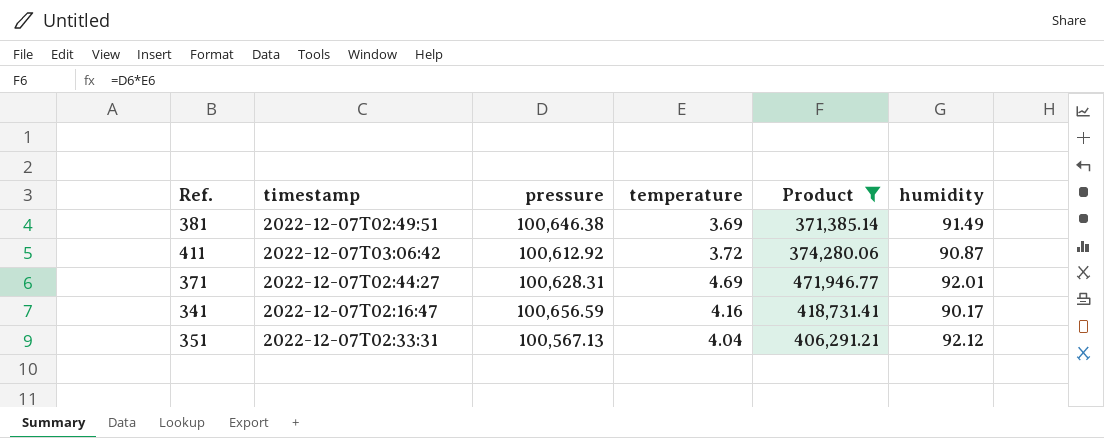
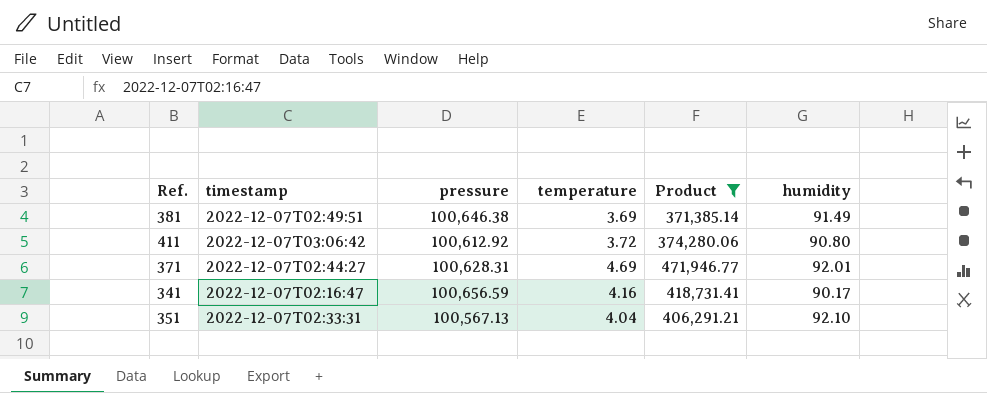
411 | humidity: 90.87 -> 90.80
351 | humidity: 92.12 -> 92.10

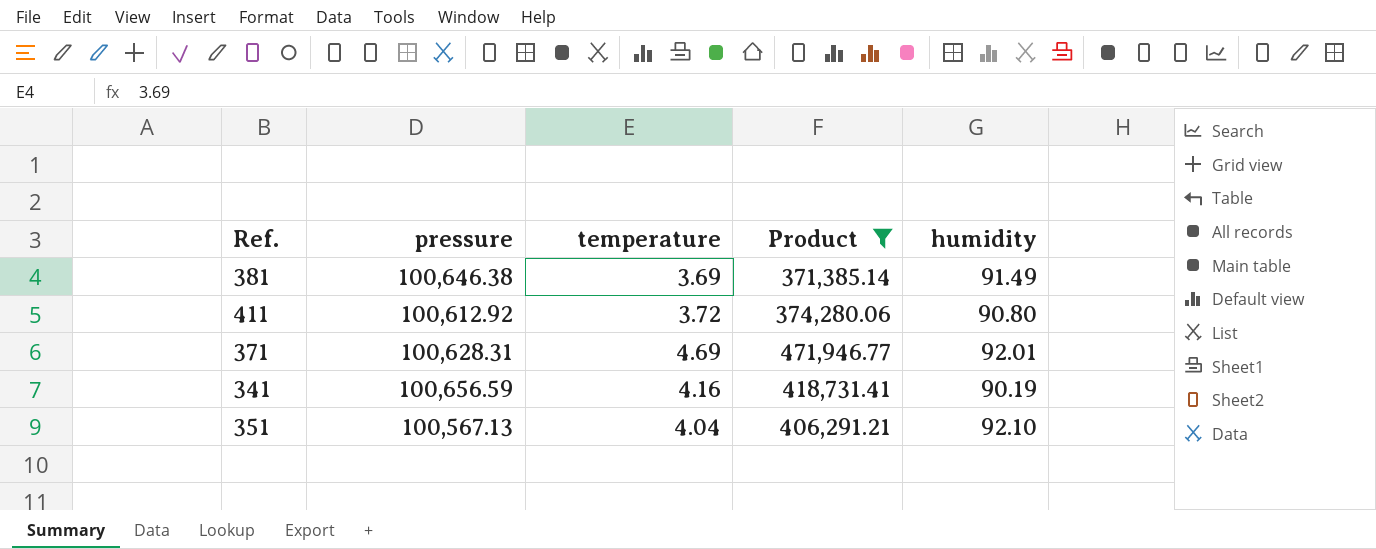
column timestamp | position: 2 -> none
341 | humidity: 90.17 -> 90.19

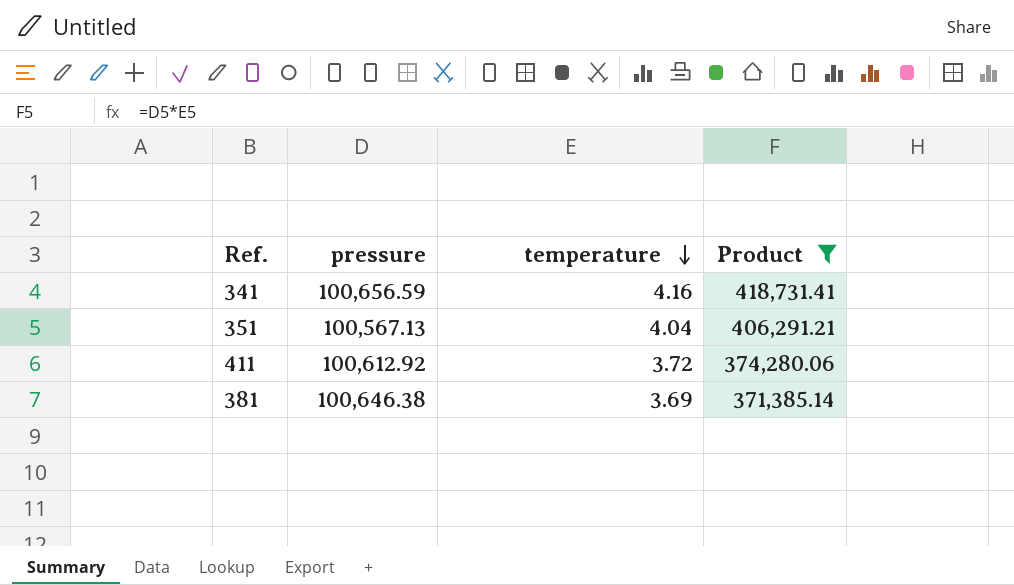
row order: none -> temperature descending
column humidity | position: 5 -> none
row 371: 100,628.31 | 4.69 | 471,946.77 | 92.01 -> none

